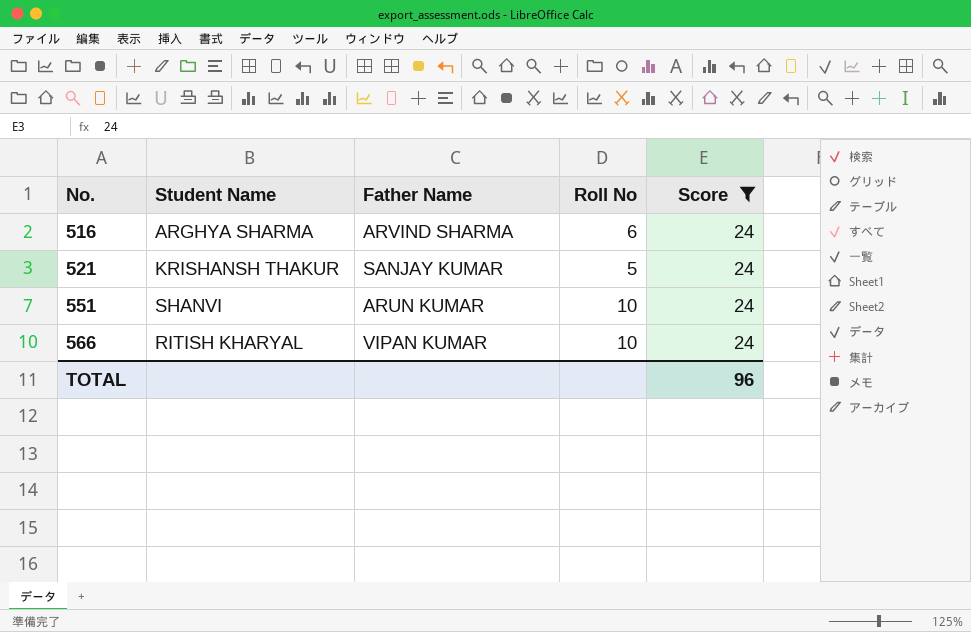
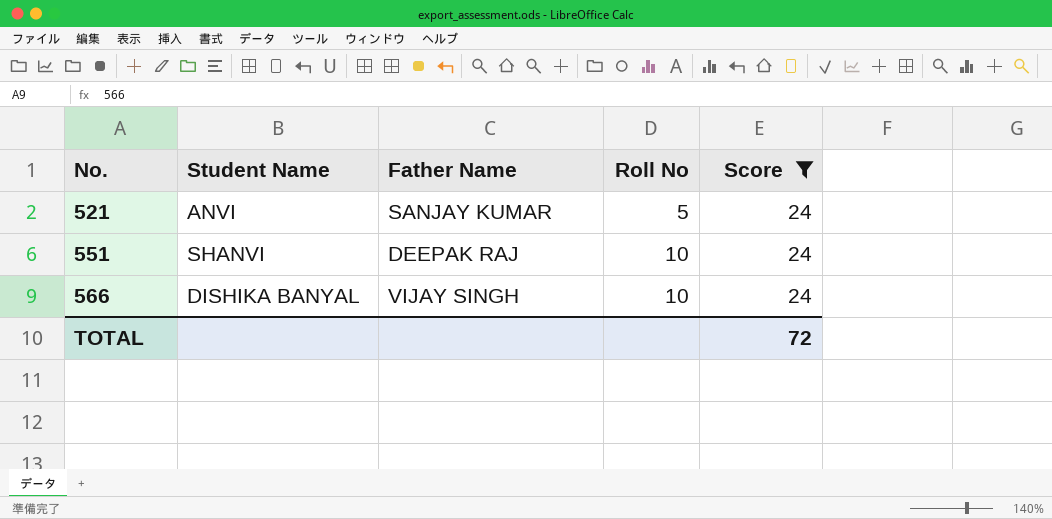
row 516: ARGHYA SHARMA | ARVIND SHARMA | 6 | 24 -> none
521 | Student Name: KRISHANSH THAKUR -> ANVI
551 | Father Name: ARUN KUMAR -> DEEPAK RAJ
566 | Student Name: RITISH KHARYAL -> DISHIKA BANYAL
566 | Father Name: VIPAN KUMAR -> VIJAY SINGH
TOTAL | Score: 96 -> 72

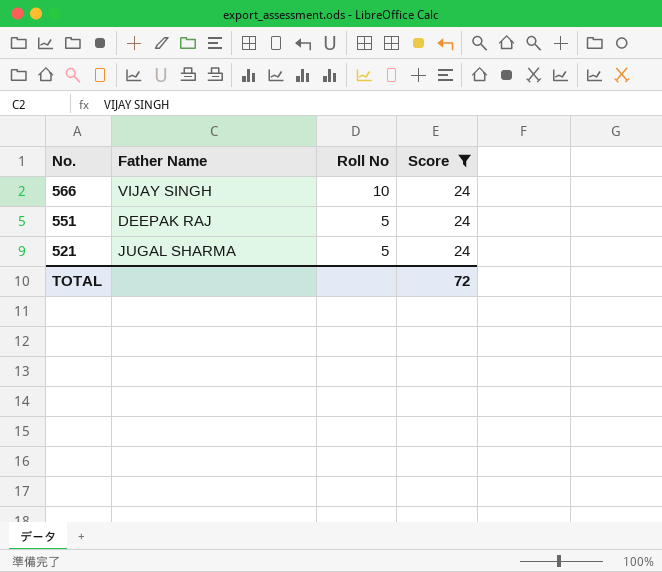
row order: No. ascending -> No. descending
column Student Name | position: 2 -> none
551 | Roll No: 10 -> 5
521 | Father Name: SANJAY KUMAR -> JUGAL SHARMA

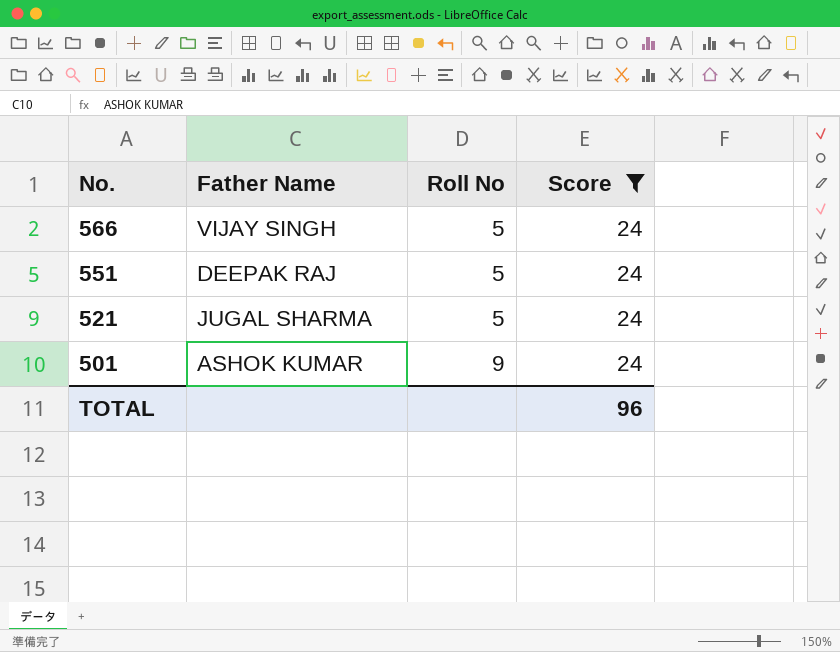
566 | Roll No: 10 -> 5
row 501: none -> ASHOK KUMAR | 9 | 24
TOTAL | Score: 72 -> 96

